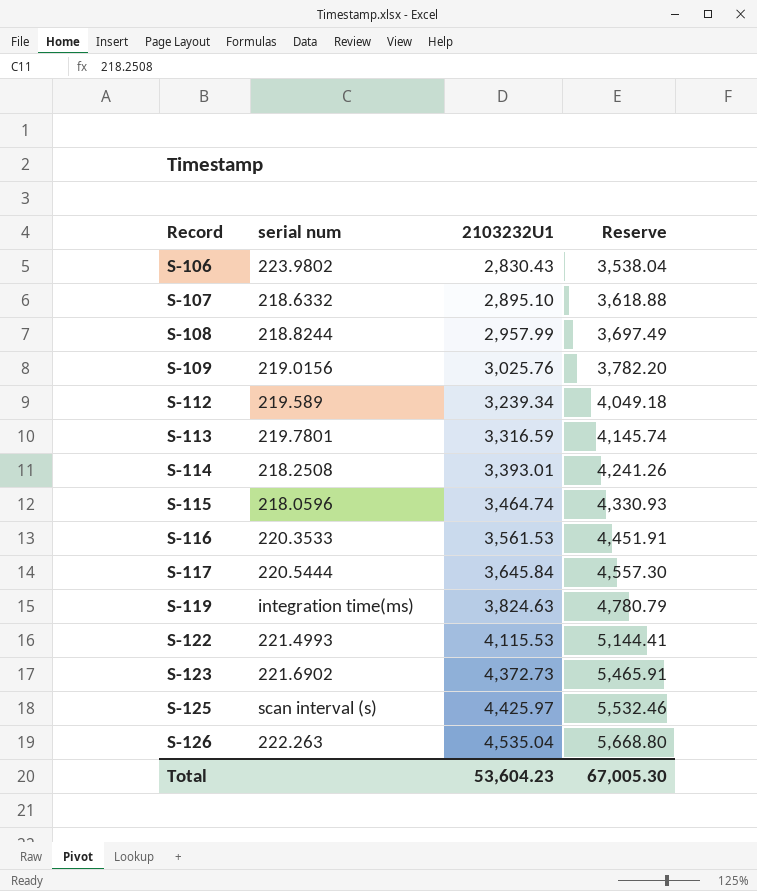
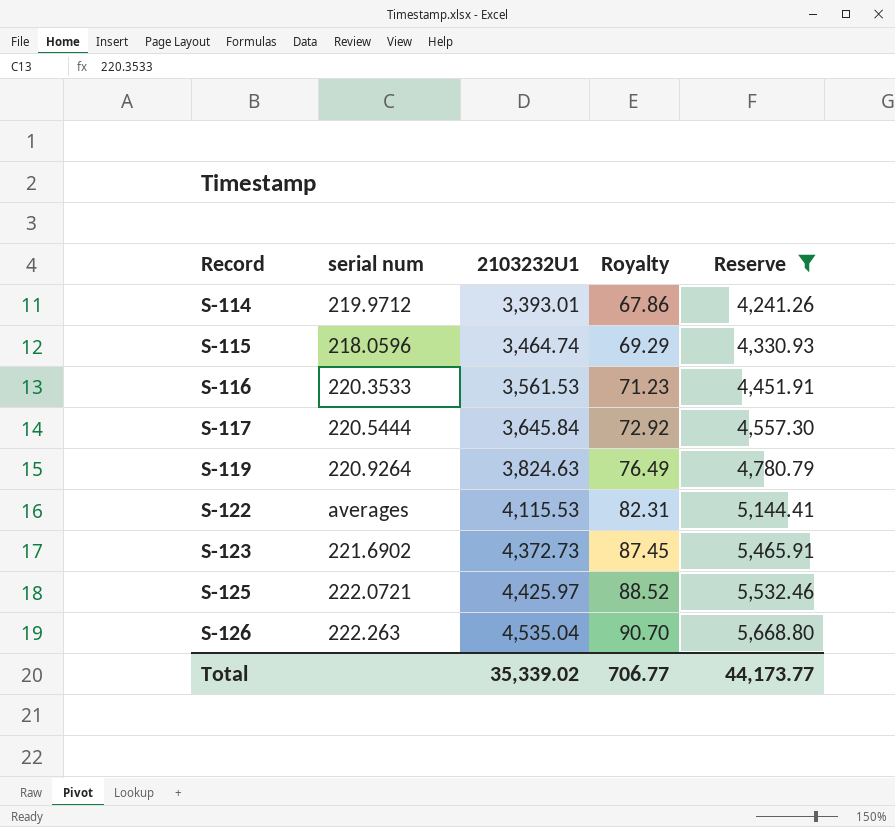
filter: none -> Reserve >= 4,241.26
column Royalty | formula: none -> [2103232U1] * 0.02
S-114 | serial num: 218.2508 -> 219.9712
S-119 | serial num: integration time(ms) -> 220.9264
S-122 | serial num: 221.4993 -> averages
S-125 | serial num: scan interval (s) -> 222.0721
Total | 2103232U1: 53,604.23 -> 35,339.02
Total | Reserve: 67,005.30 -> 44,173.77

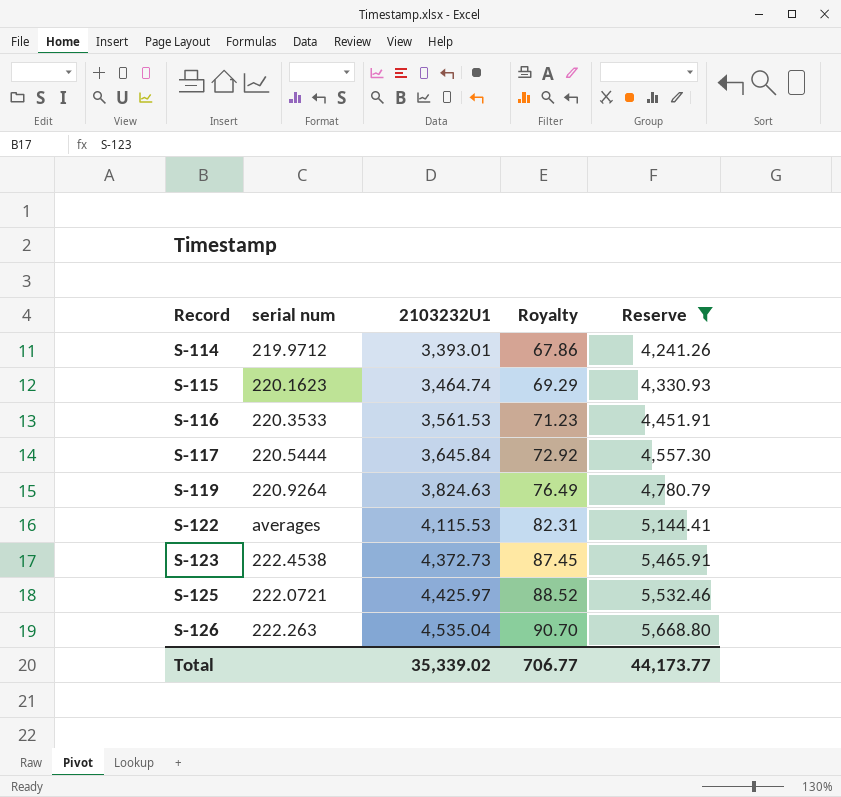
S-115 | serial num: 218.0596 -> 220.1623
S-123 | serial num: 221.6902 -> 222.4538

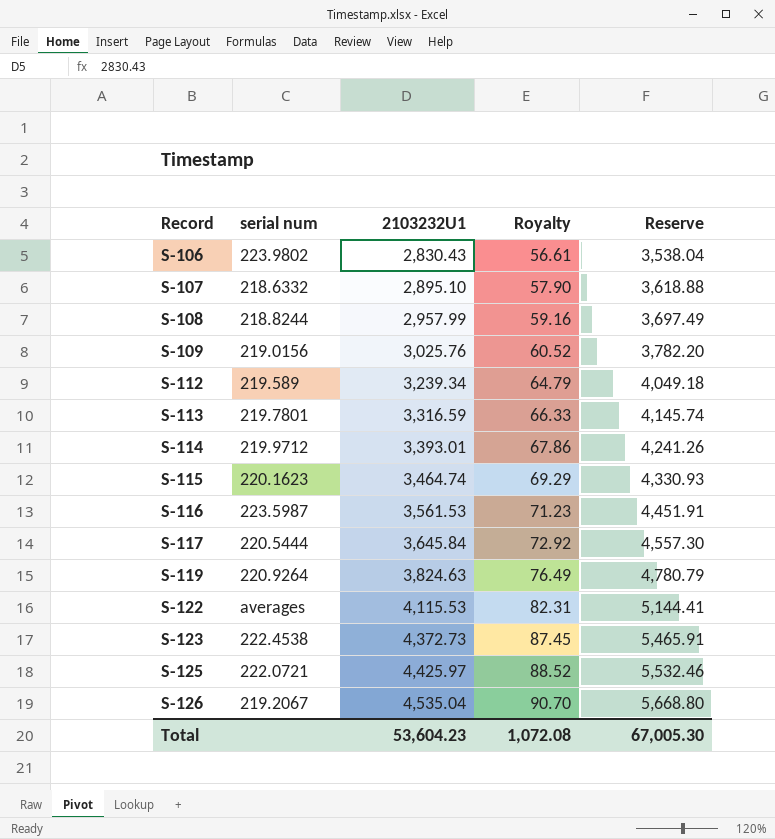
filter: Reserve >= 4,241.26 -> none
S-116 | serial num: 220.3533 -> 223.5987
S-126 | serial num: 222.263 -> 219.2067
Total | 2103232U1: 35,339.02 -> 53,604.23
Total | Royalty: 706.77 -> 1,072.08
Total | Reserve: 44,173.77 -> 67,005.30

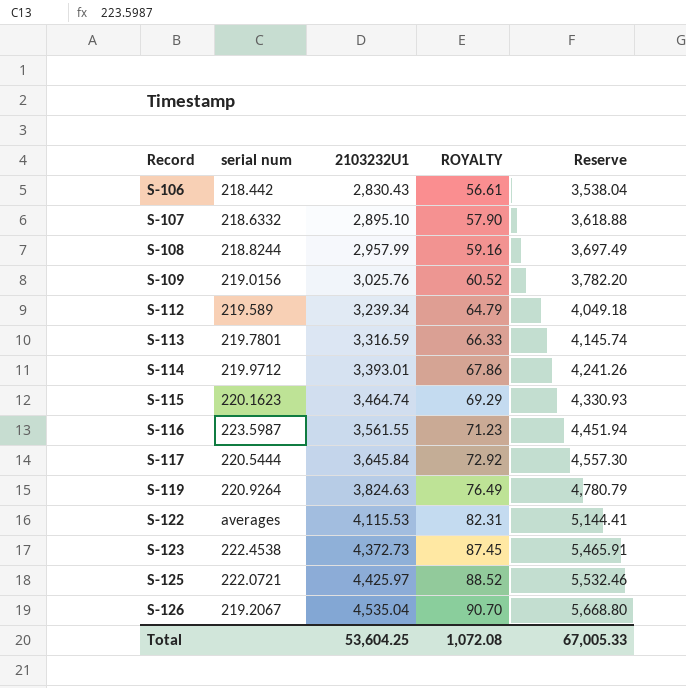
column name: Royalty -> ROYALTY
S-106 | serial num: 223.9802 -> 218.442
S-116 | 2103232U1: 3,561.53 -> 3,561.55
S-116 | Reserve: 4,451.91 -> 4,451.94
Total | 2103232U1: 53,604.23 -> 53,604.25
Total | Reserve: 67,005.30 -> 67,005.33

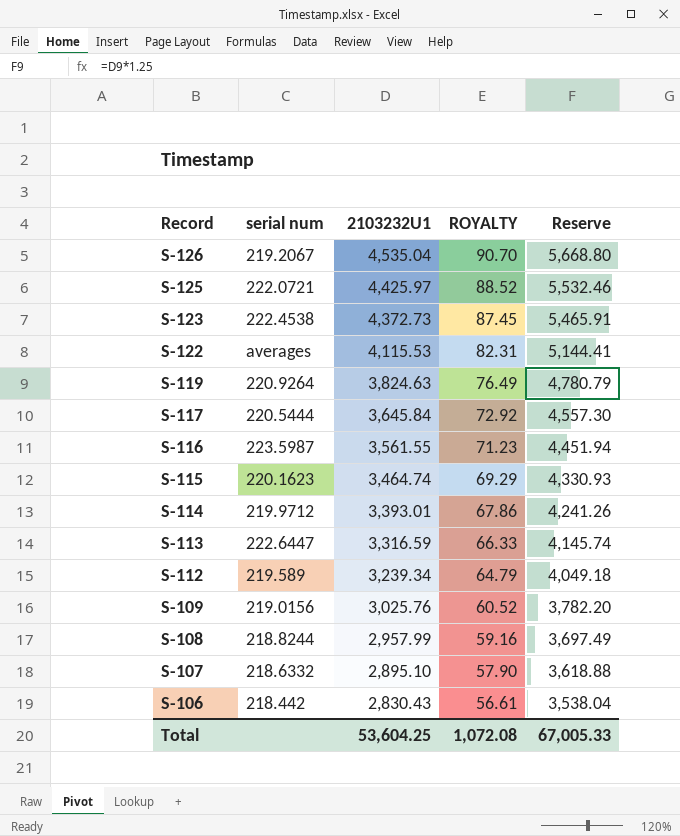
row order: Record ascending -> Record descending
S-113 | serial num: 219.7801 -> 222.6447

